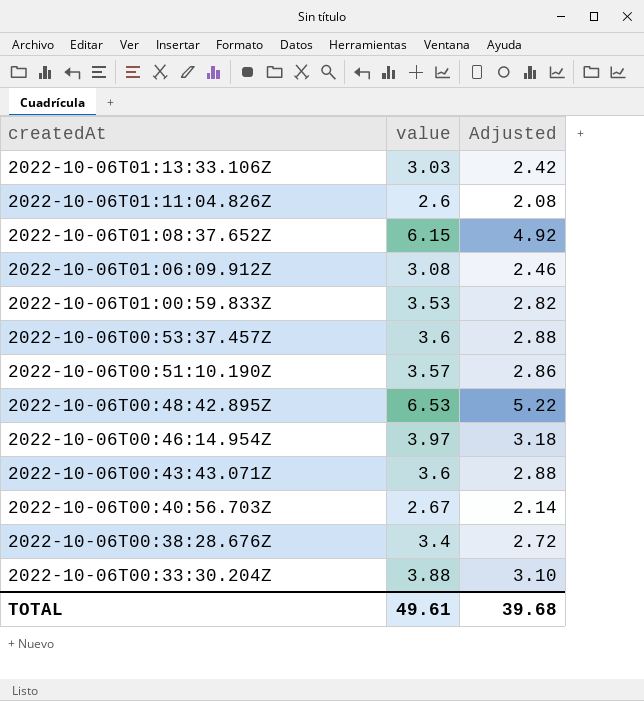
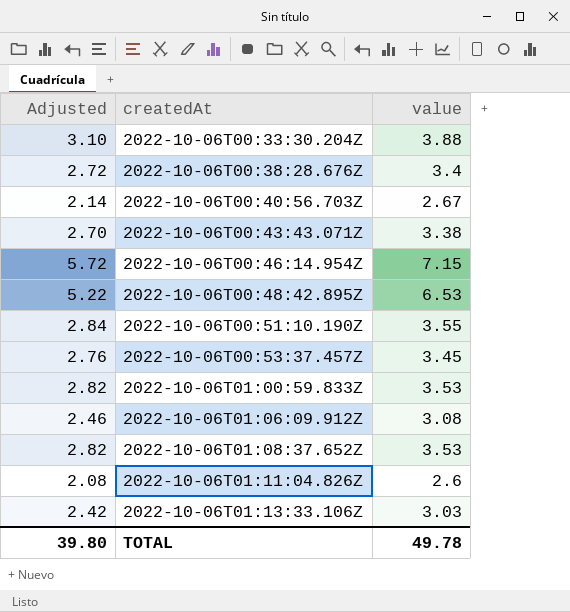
row order: createdAt descending -> createdAt ascending
column Adjusted | position: 3 -> 1
2022-10-06T00:43:43.071Z | Adjusted: 2.88 -> 2.70
2022-10-06T00:43:43.071Z | value: 3.6 -> 3.38
2022-10-06T00:46:14.954Z | Adjusted: 3.18 -> 5.72
2022-10-06T00:46:14.954Z | value: 3.97 -> 7.15
2022-10-06T00:51:10.190Z | Adjusted: 2.86 -> 2.84
2022-10-06T00:51:10.190Z | value: 3.57 -> 3.55
2022-10-06T00:53:37.457Z | Adjusted: 2.88 -> 2.76
2022-10-06T00:53:37.457Z | value: 3.6 -> 3.45
2022-10-06T01:08:37.652Z | Adjusted: 4.92 -> 2.82
2022-10-06T01:08:37.652Z | value: 6.15 -> 3.53
TOTAL | Adjusted: 39.68 -> 39.80
TOTAL | value: 49.61 -> 49.78

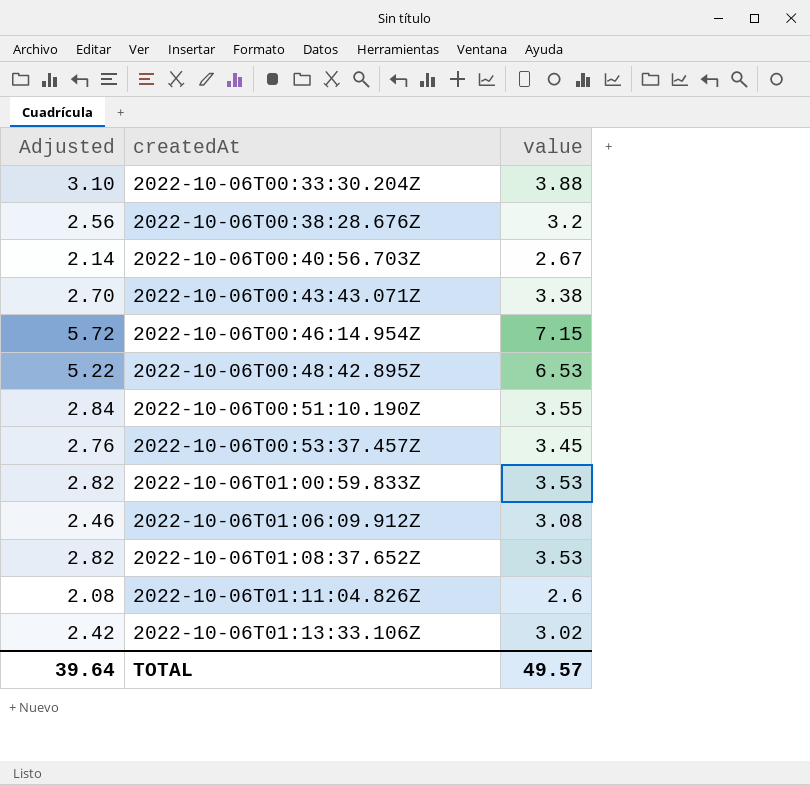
2022-10-06T00:38:28.676Z | Adjusted: 2.72 -> 2.56
2022-10-06T00:38:28.676Z | value: 3.4 -> 3.2
2022-10-06T01:13:33.106Z | value: 3.03 -> 3.02
TOTAL | Adjusted: 39.80 -> 39.64
TOTAL | value: 49.78 -> 49.57

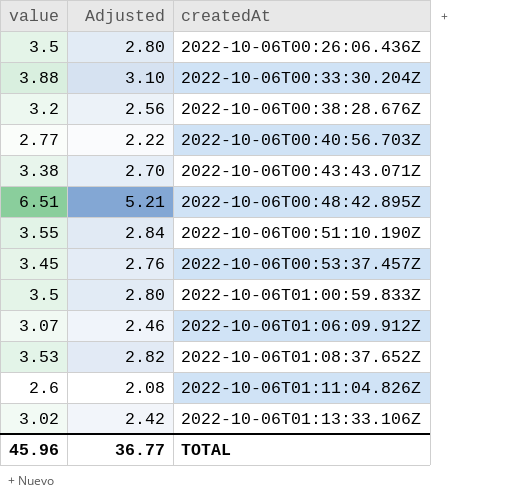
column value | position: 3 -> 1
row 2022-10-06T00:46:14.954Z: 5.72 | 7.15 -> none
row 2022-10-06T00:26:06.436Z: none -> 3.5 | 2.80
2022-10-06T00:40:56.703Z | value: 2.67 -> 2.77
2022-10-06T00:40:56.703Z | Adjusted: 2.14 -> 2.22
2022-10-06T00:48:42.895Z | value: 6.53 -> 6.51
2022-10-06T00:48:42.895Z | Adjusted: 5.22 -> 5.21
2022-10-06T01:00:59.833Z | value: 3.53 -> 3.5
2022-10-06T01:00:59.833Z | Adjusted: 2.82 -> 2.80
2022-10-06T01:06:09.912Z | value: 3.08 -> 3.07
TOTAL | value: 49.57 -> 45.96
TOTAL | Adjusted: 39.64 -> 36.77

